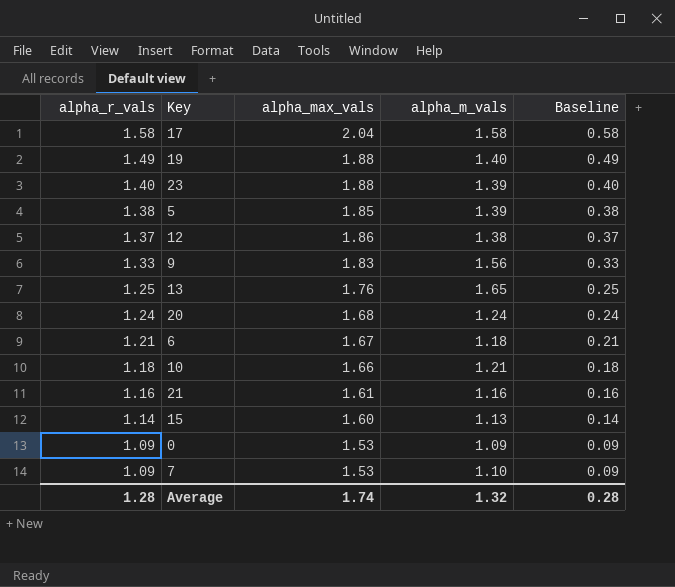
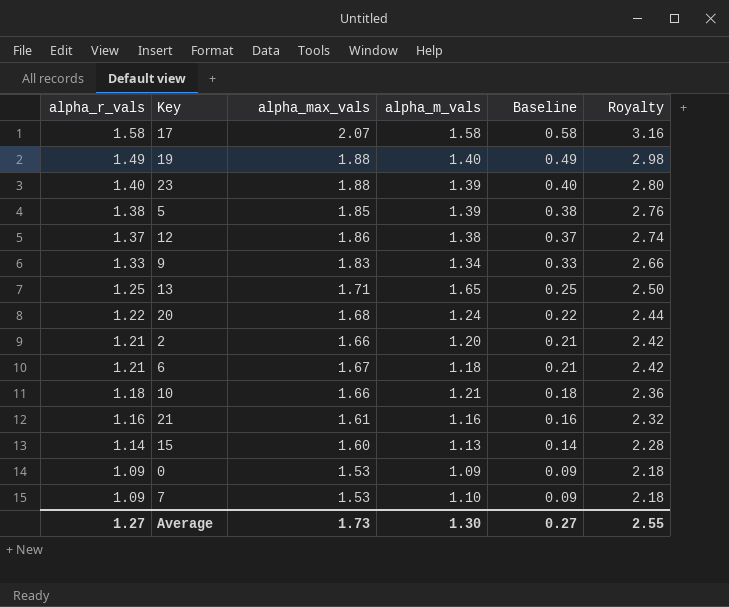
column Royalty | formula: none -> [alpha_r_vals] * 2
17 | alpha_max_vals: 2.04 -> 2.07
9 | alpha_m_vals: 1.56 -> 1.34
13 | alpha_max_vals: 1.76 -> 1.71
20 | alpha_r_vals: 1.24 -> 1.22
20 | Baseline: 0.24 -> 0.22
row 2: none -> 1.21 | 1.66 | 1.20 | 0.21 | 2.42
Average | alpha_r_vals: 1.28 -> 1.27
Average | alpha_max_vals: 1.74 -> 1.73
Average | alpha_m_vals: 1.32 -> 1.30
Average | Baseline: 0.28 -> 0.27

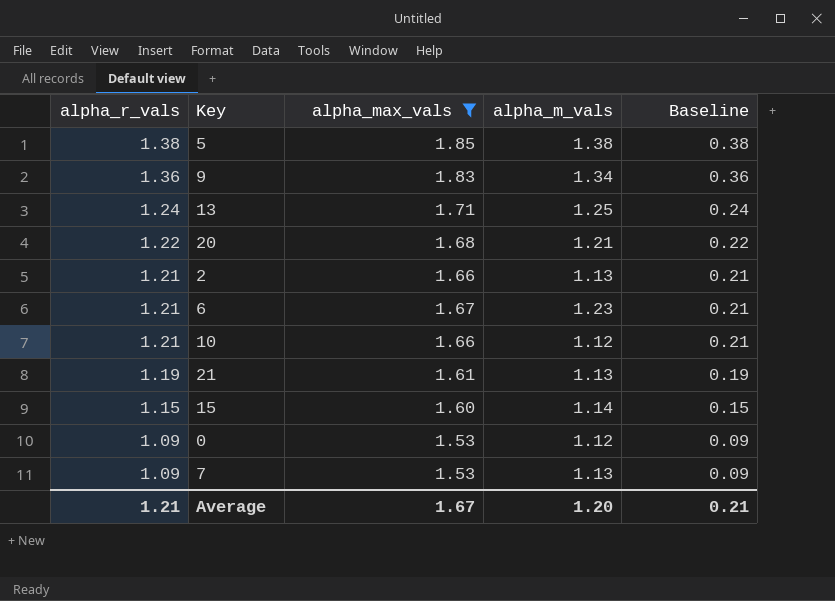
filter: none -> alpha_max_vals <= 1.85
column Royalty | formula: [alpha_r_vals] * 2 -> none
5 | alpha_m_vals: 1.39 -> 1.38
9 | alpha_r_vals: 1.33 -> 1.36
9 | Baseline: 0.33 -> 0.36
13 | alpha_r_vals: 1.25 -> 1.24
13 | alpha_m_vals: 1.65 -> 1.25
13 | Baseline: 0.25 -> 0.24
20 | alpha_m_vals: 1.24 -> 1.21
2 | alpha_m_vals: 1.20 -> 1.13
6 | alpha_m_vals: 1.18 -> 1.23
10 | alpha_r_vals: 1.18 -> 1.21
10 | alpha_m_vals: 1.21 -> 1.12
10 | Baseline: 0.18 -> 0.21
21 | alpha_r_vals: 1.16 -> 1.19
21 | alpha_m_vals: 1.16 -> 1.13
21 | Baseline: 0.16 -> 0.19
15 | alpha_r_vals: 1.14 -> 1.15
15 | alpha_m_vals: 1.13 -> 1.14
15 | Baseline: 0.14 -> 0.15
0 | alpha_m_vals: 1.09 -> 1.12
7 | alpha_m_vals: 1.10 -> 1.13
Average | alpha_r_vals: 1.27 -> 1.21
Average | alpha_max_vals: 1.73 -> 1.67
Average | alpha_m_vals: 1.30 -> 1.20
Average | Baseline: 0.27 -> 0.21

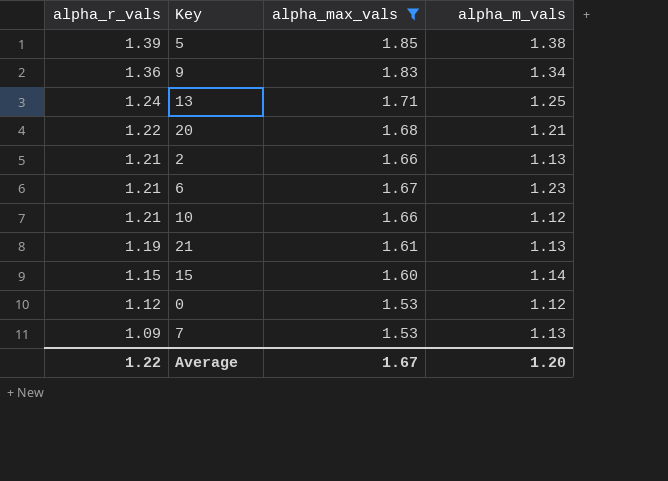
column Baseline | formula: [alpha_r_vals] - 1 -> none
5 | alpha_r_vals: 1.38 -> 1.39
0 | alpha_r_vals: 1.09 -> 1.12
Average | alpha_r_vals: 1.21 -> 1.22

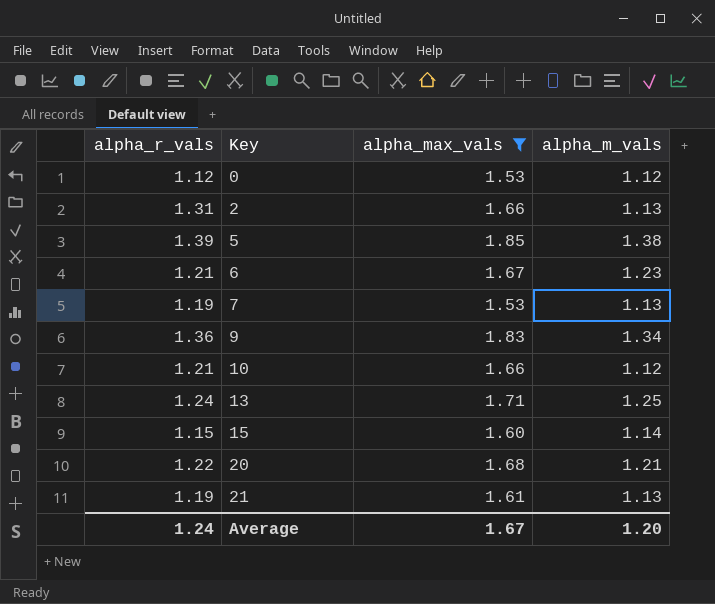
row order: alpha_r_vals descending -> Key ascending
2 | alpha_r_vals: 1.21 -> 1.31
7 | alpha_r_vals: 1.09 -> 1.19
Average | alpha_r_vals: 1.22 -> 1.24

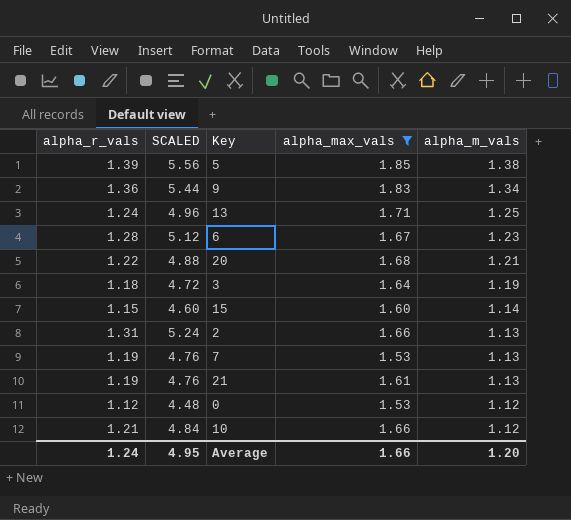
row order: Key ascending -> alpha_m_vals descending
column SCALED | formula: none -> [alpha_r_vals] * 4
6 | alpha_r_vals: 1.21 -> 1.28
row 3: none -> 1.18 | 4.72 | 1.64 | 1.19
Average | alpha_max_vals: 1.67 -> 1.66

